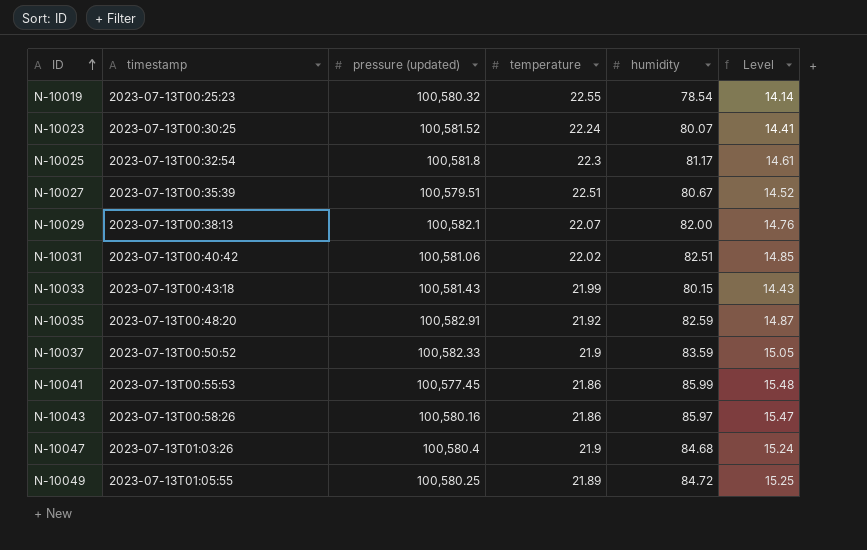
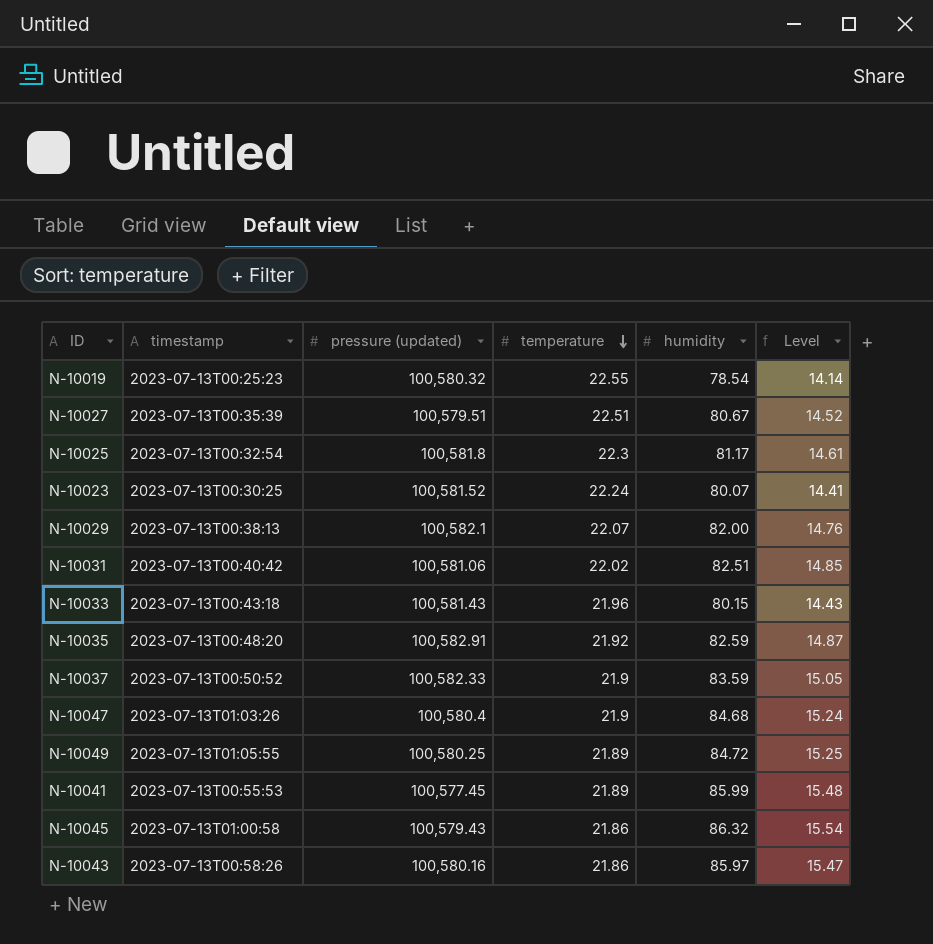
row order: ID ascending -> temperature descending
N-10033 | temperature: 21.99 -> 21.96
N-10041 | temperature: 21.86 -> 21.89
row N-10045: none -> 2023-07-13T01:00:58 | 100,579.43 | 21.86 | 86.32 | 15.54

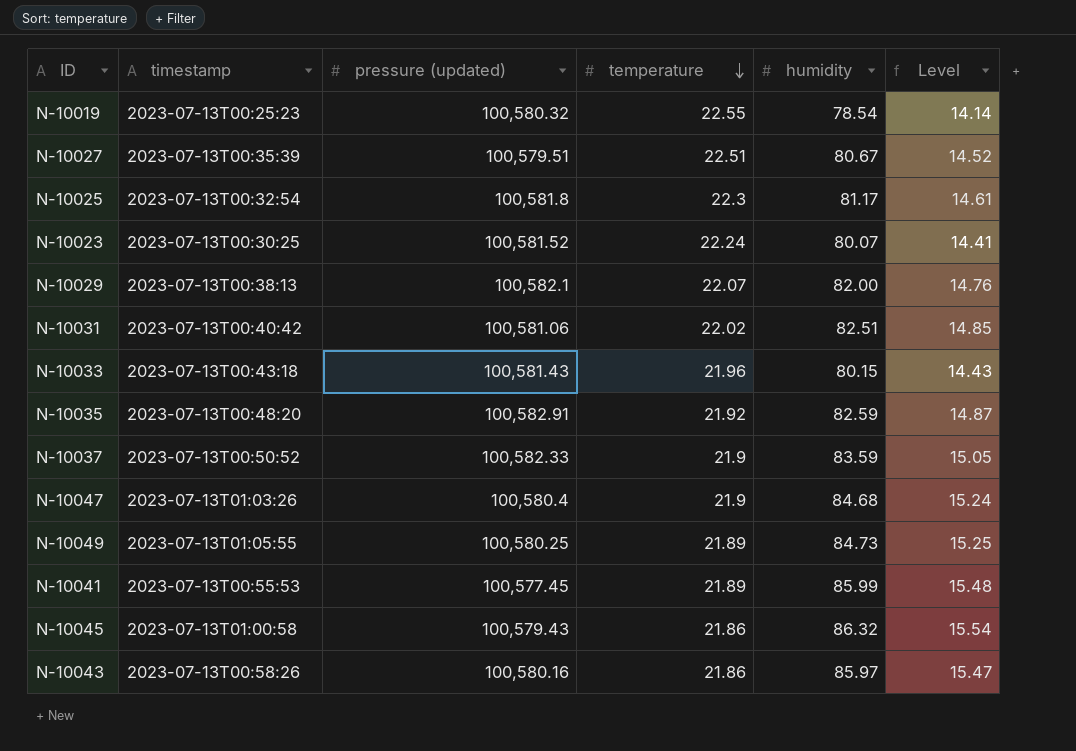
N-10049 | humidity: 84.72 -> 84.73

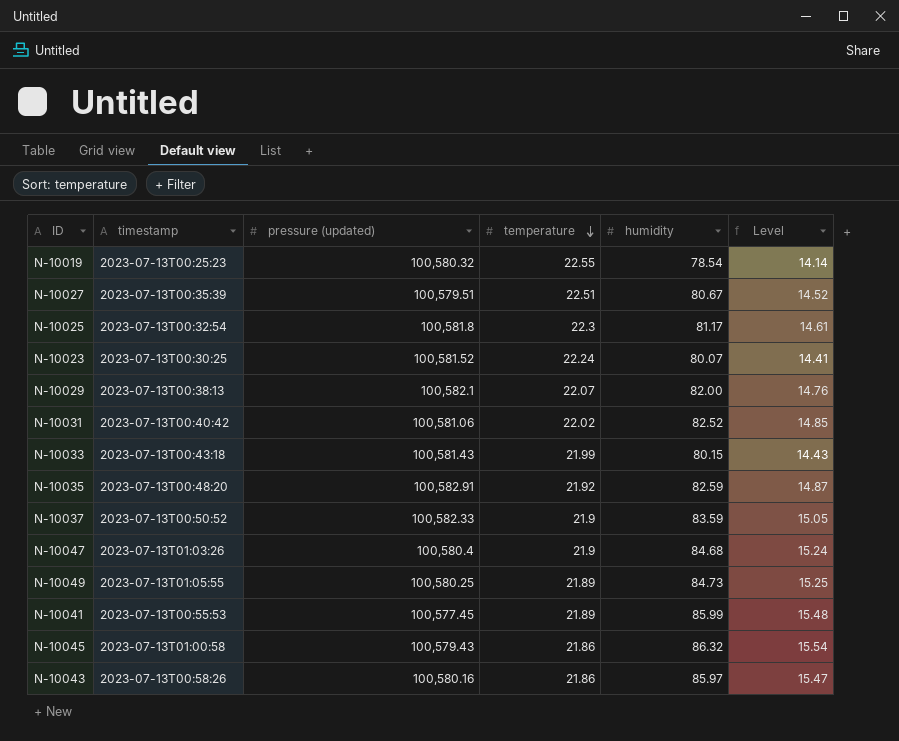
N-10031 | humidity: 82.51 -> 82.52
N-10033 | temperature: 21.96 -> 21.99

